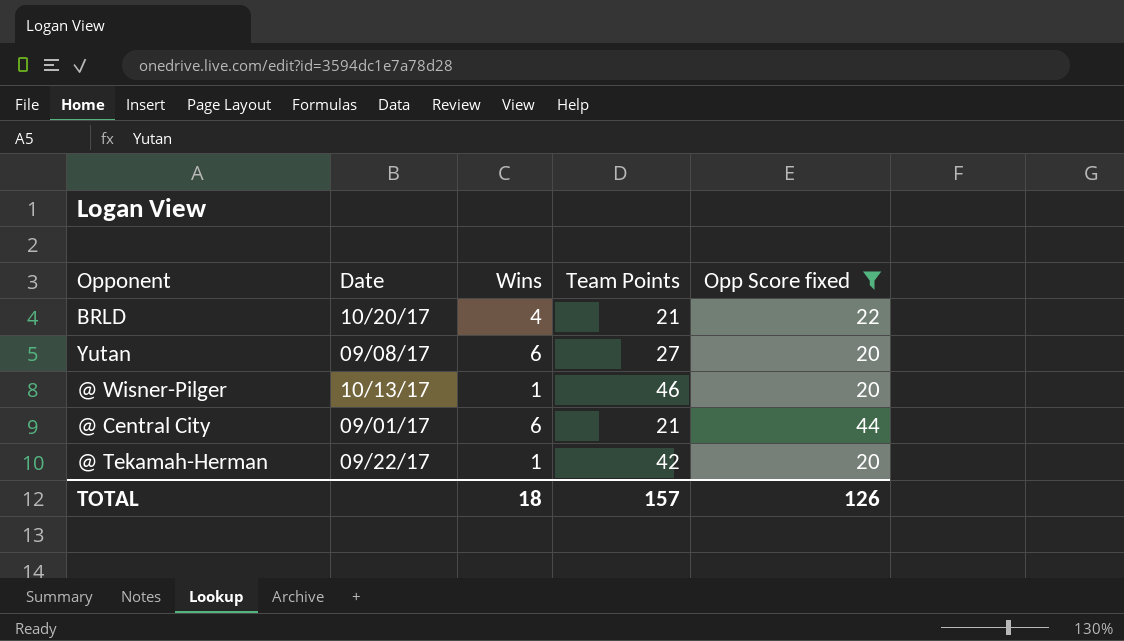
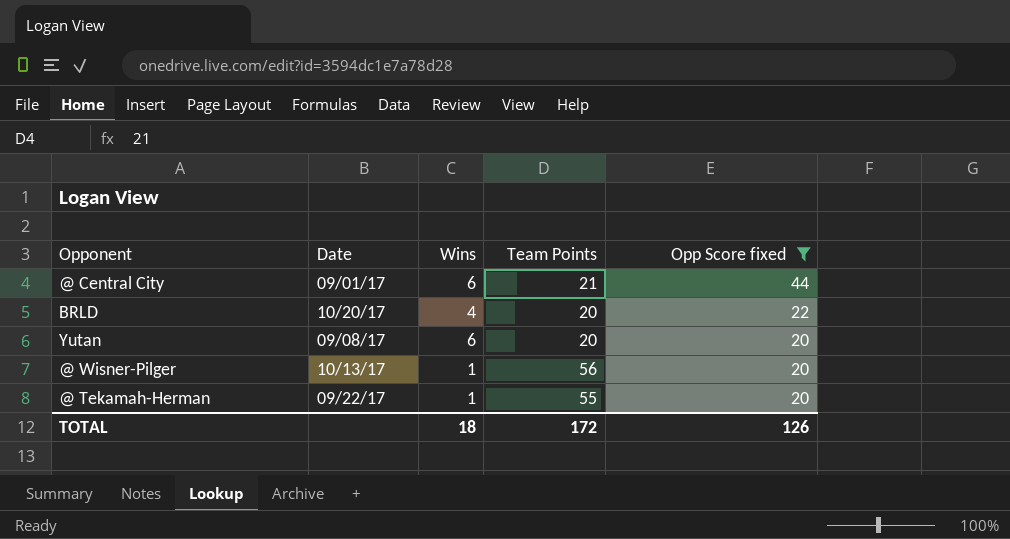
row order: none -> Opp Score fixed descending
BRLD | Team Points: 21 -> 20
Yutan | Team Points: 27 -> 20
@ Wisner-Pilger | Team Points: 46 -> 56
@ Tekamah-Herman | Team Points: 42 -> 55
TOTAL | Team Points: 157 -> 172

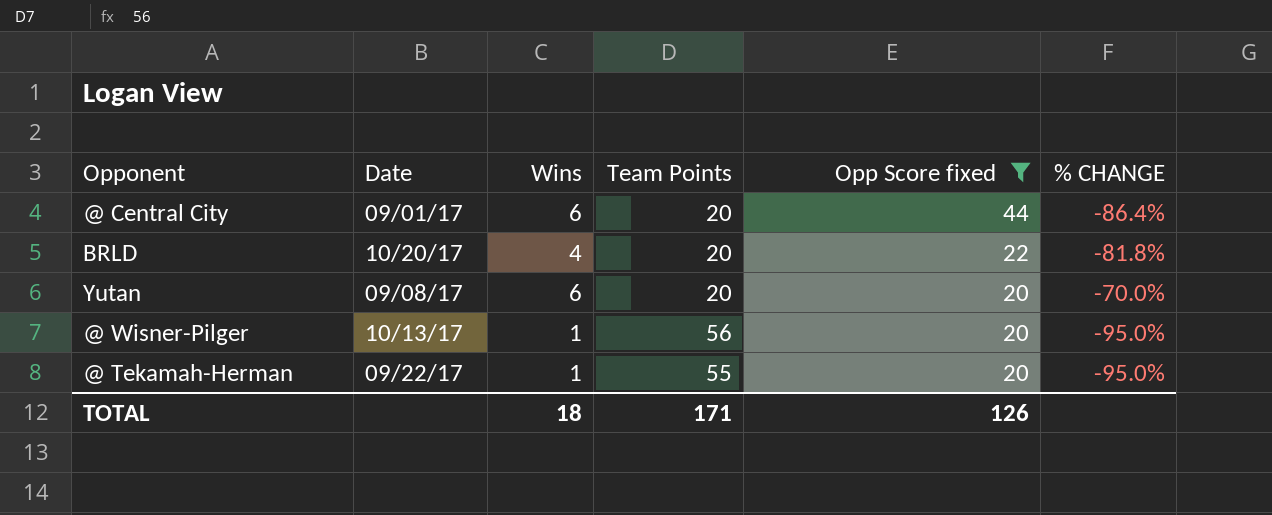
column % CHANGE | formula: none -> ([Wins] - [Opp Score fixed]) / [Opp Score fixed]
@ Central City | Team Points: 21 -> 20
TOTAL | Team Points: 172 -> 171

